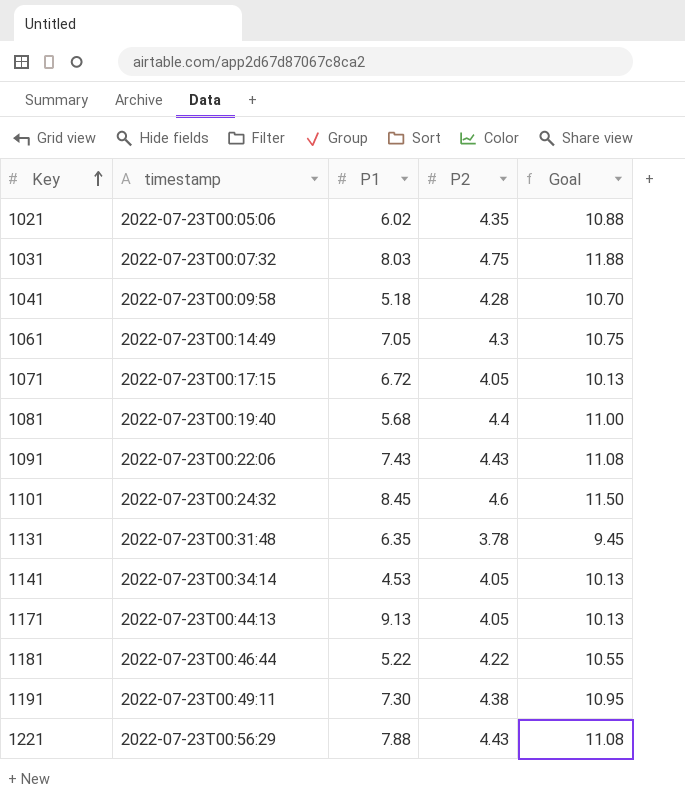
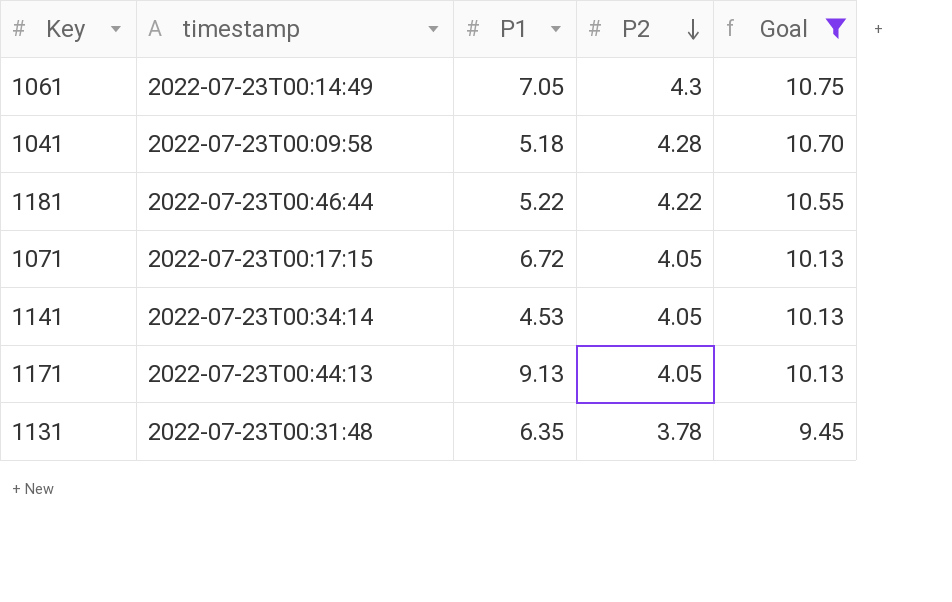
filter: none -> Goal <= 10.75
row order: Key ascending -> P2 descending

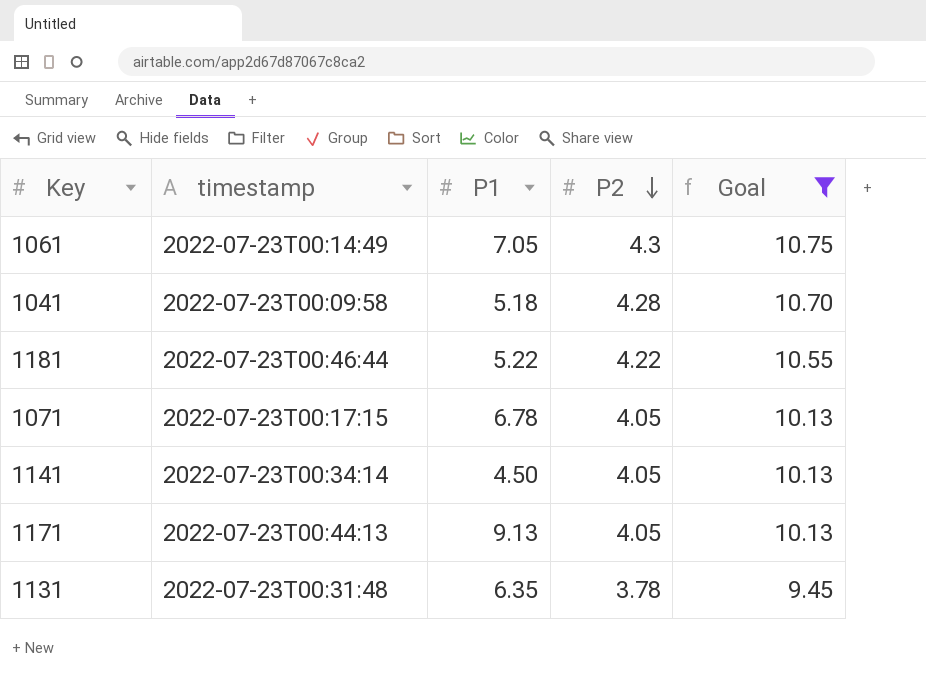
1071 | P1: 6.72 -> 6.78
1141 | P1: 4.53 -> 4.50

